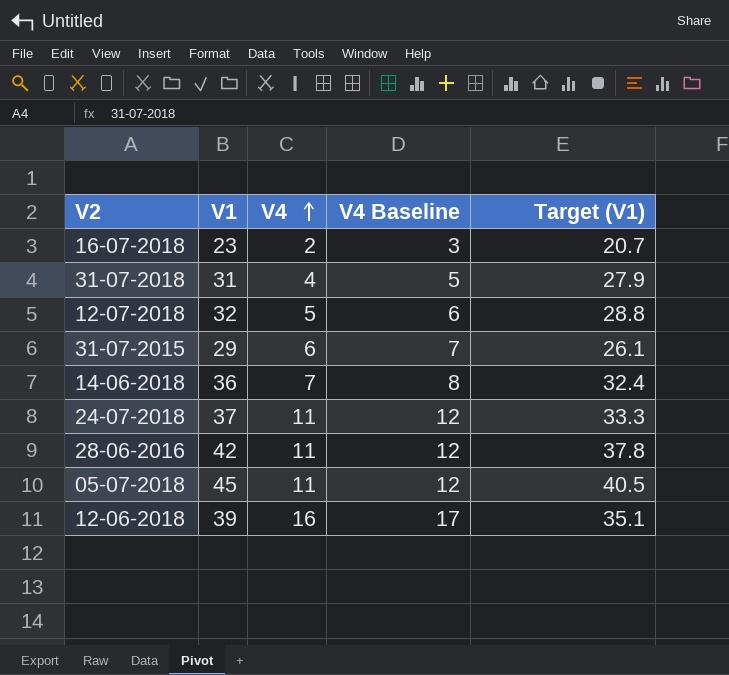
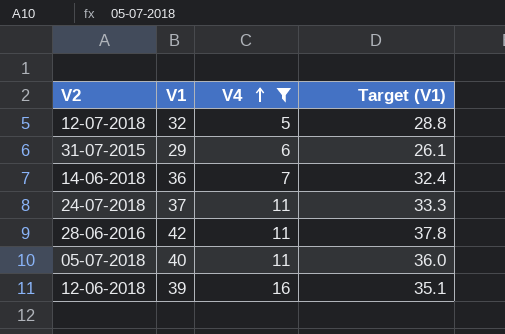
filter: none -> V4 >= 5
column V4 Baseline | formula: [V4] + 1 -> none
05-07-2018 | V1: 45 -> 40
05-07-2018 | Target (V1): 40.5 -> 36.0

